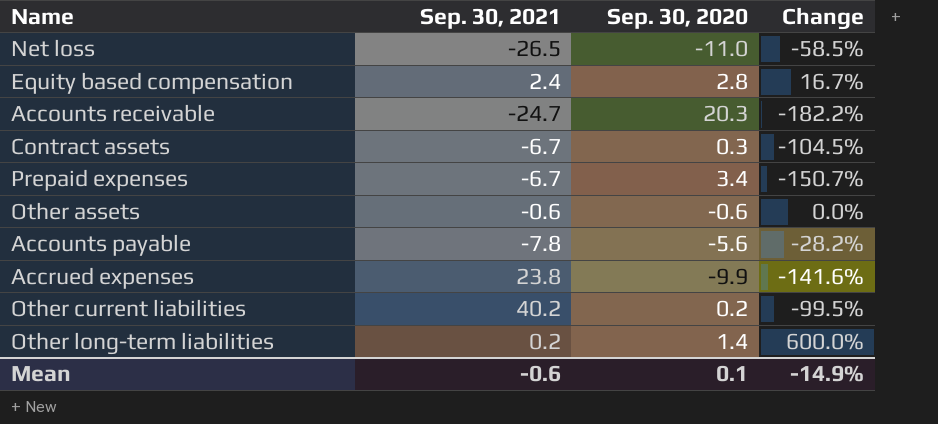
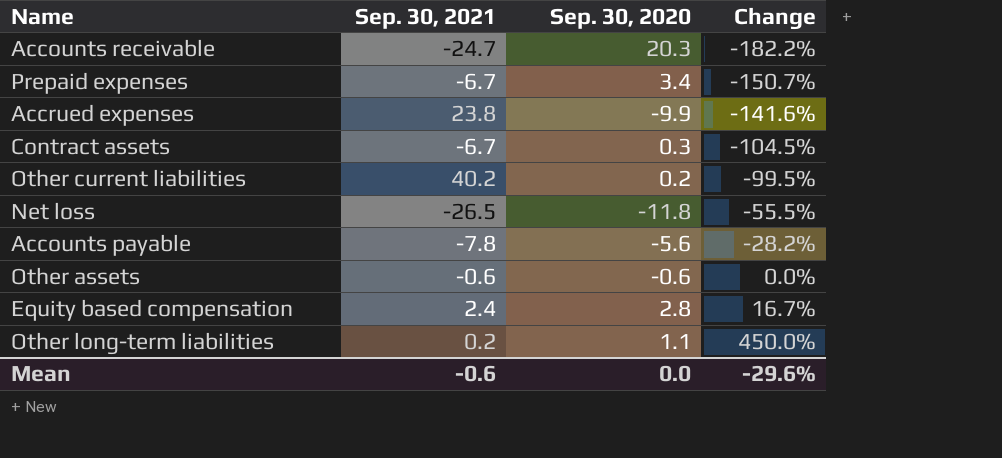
row order: none -> Change ascending
Net loss | Sep. 30, 2020: -11.0 -> -11.8
Net loss | Change: -58.5% -> -55.5%
Other long-term liabilities | Sep. 30, 2020: 1.4 -> 1.1
Other long-term liabilities | Change: 600.0% -> 450.0%
Mean | Sep. 30, 2020: 0.1 -> 0.0
Mean | Change: -14.9% -> -29.6%

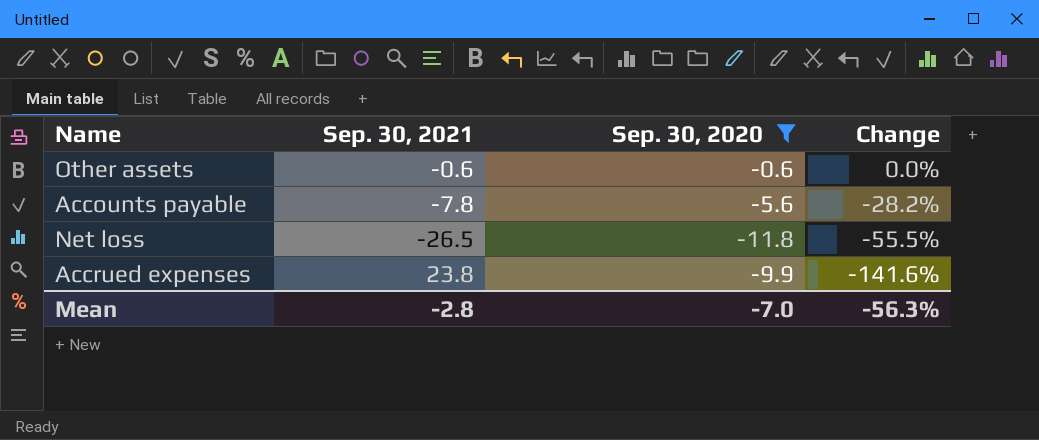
filter: none -> Sep. 30, 2020 <= -0.6
row order: Change ascending -> Change descending
Mean | Sep. 30, 2021: -0.6 -> -2.8
Mean | Sep. 30, 2020: 0.0 -> -7.0
Mean | Change: -29.6% -> -56.3%

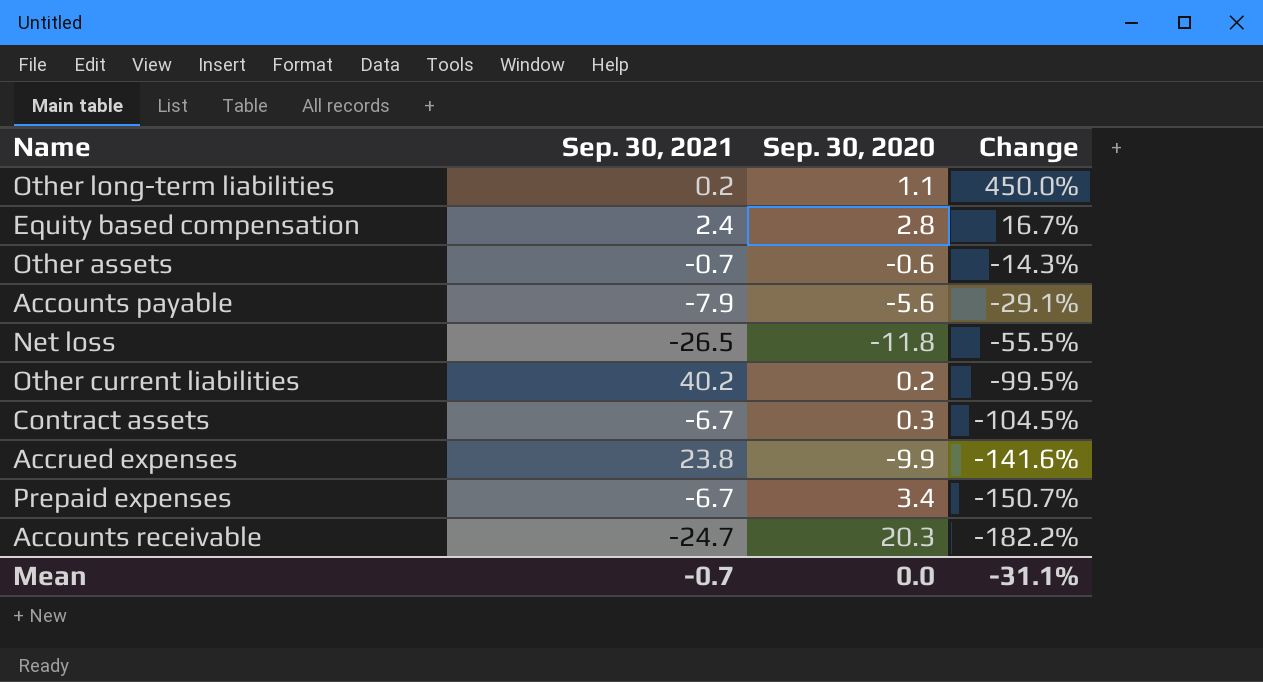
filter: Sep. 30, 2020 <= -0.6 -> none
Other assets | Sep. 30, 2021: -0.6 -> -0.7
Other assets | Change: 0.0% -> -14.3%
Accounts payable | Sep. 30, 2021: -7.8 -> -7.9
Accounts payable | Change: -28.2% -> -29.1%
Mean | Sep. 30, 2021: -2.8 -> -0.7
Mean | Sep. 30, 2020: -7.0 -> 0.0
Mean | Change: -56.3% -> -31.1%

